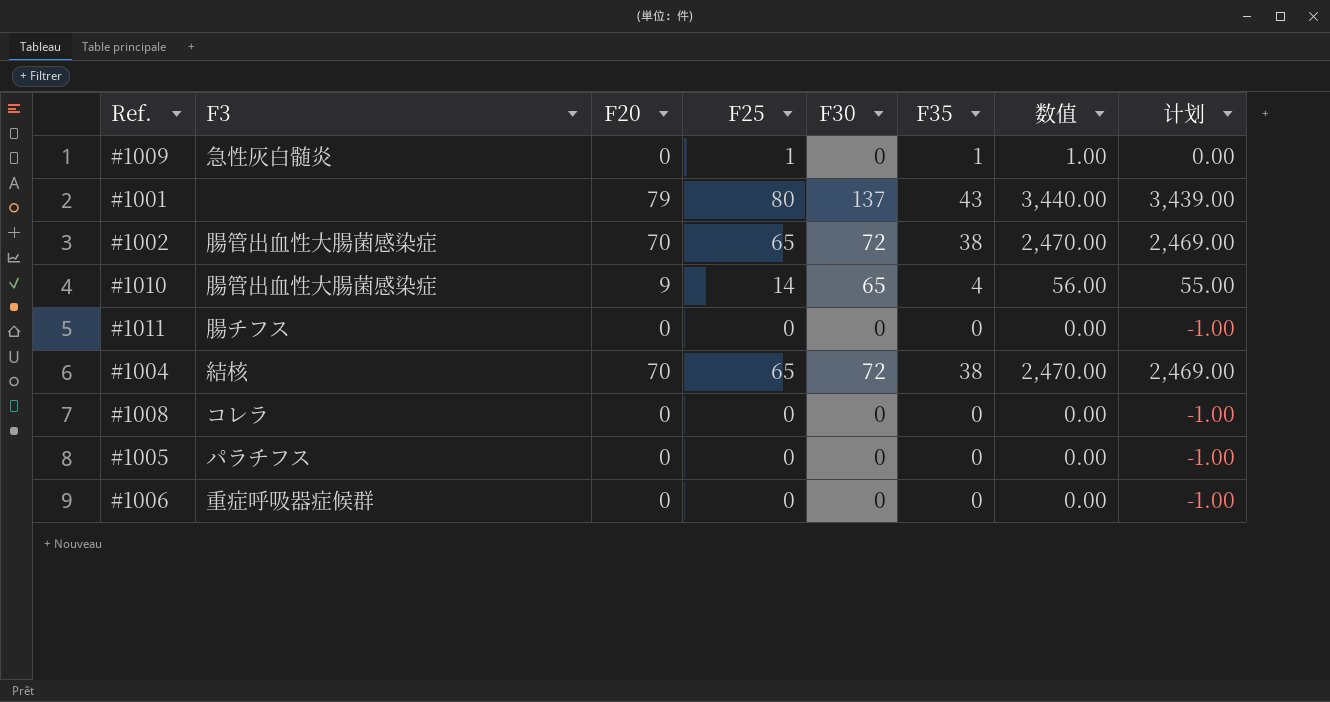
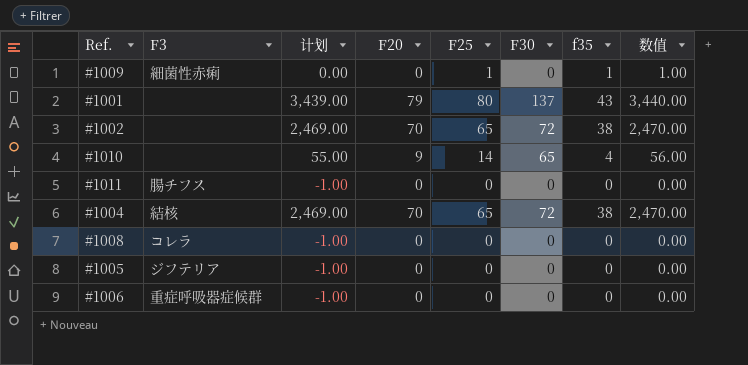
column 计划 | position: 8 -> 3
column name: F35 -> f35
#1009 | F3: 急性灰白髄炎 -> 細菌性赤痢
#1002 | F3: 腸管出血性大腸菌感染症 -> none
#1010 | F3: 腸管出血性大腸菌感染症 -> none
#1005 | F3: パラチフス -> ジフテリア

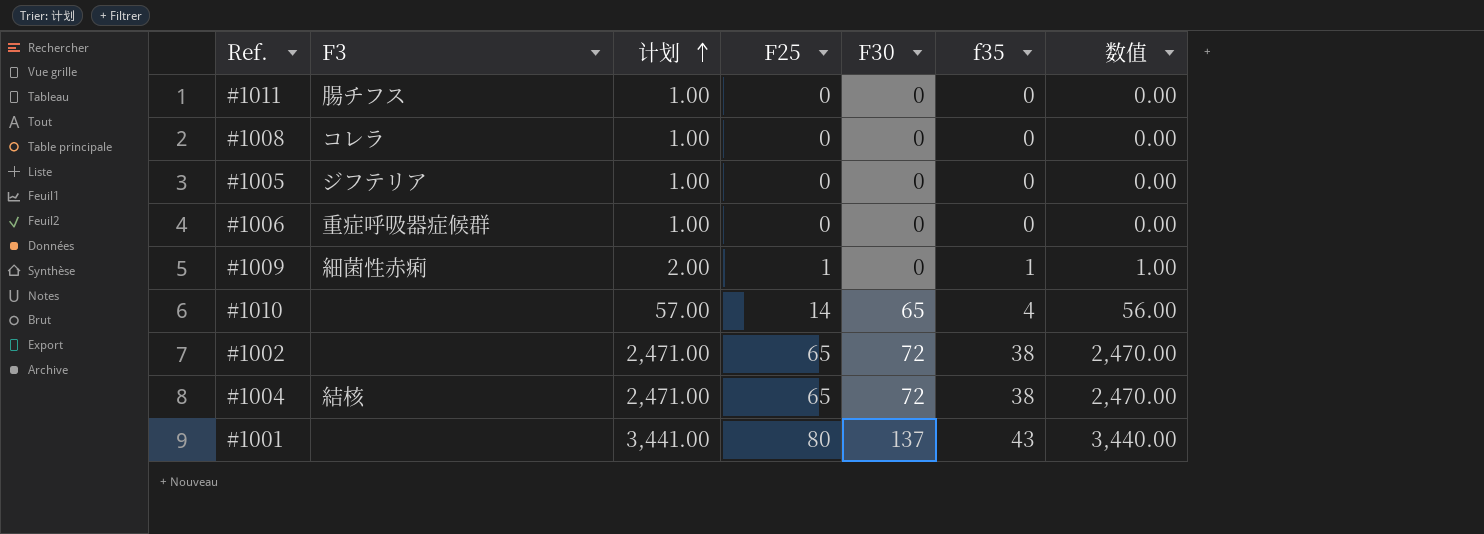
row order: none -> 计划 ascending
column F20 | position: 4 -> none
column 计划 | formula: [数值] - 1 -> [数值] + 1

